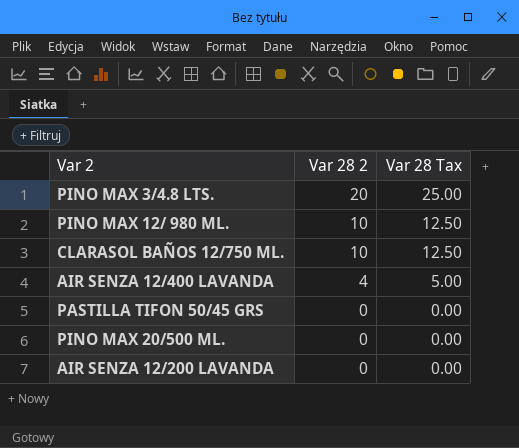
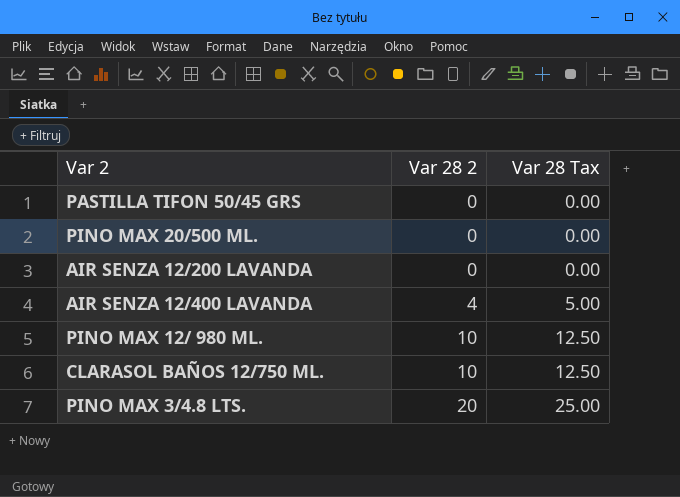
row order: Var 28 2 descending -> Var 28 2 ascending

